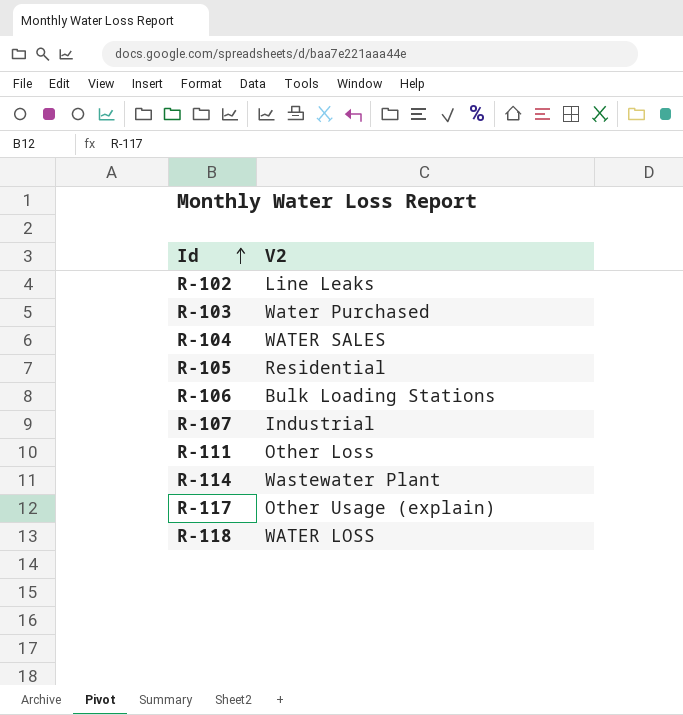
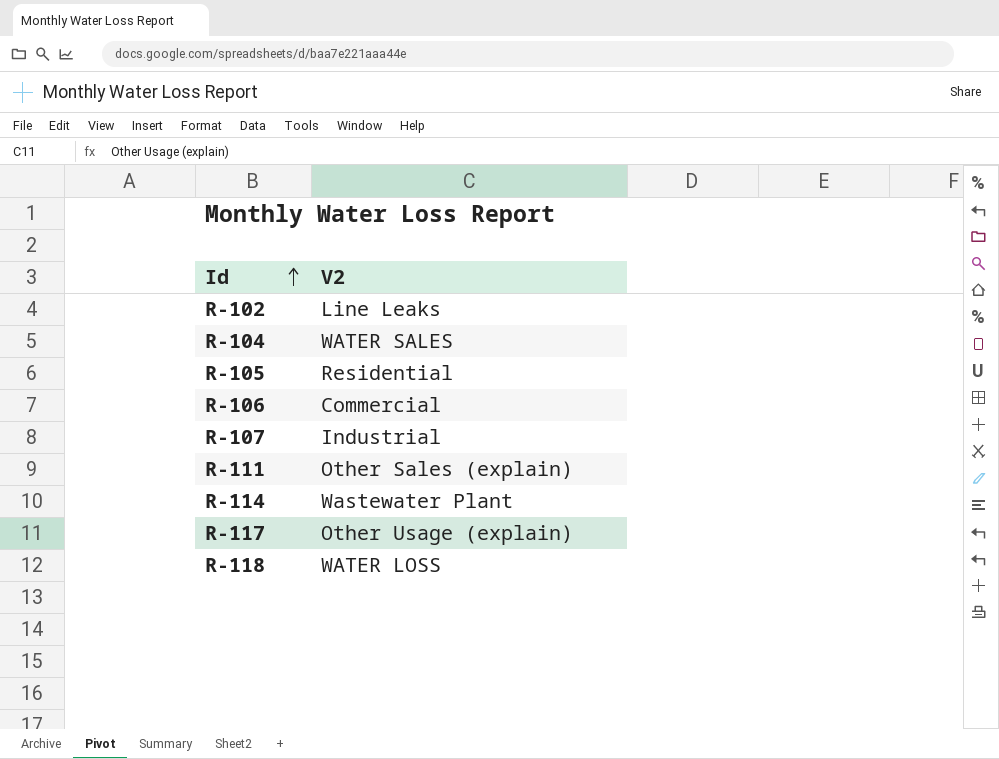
row R-103: Water Purchased -> none
R-106 | V2: Bulk Loading Stations -> Commercial
R-111 | V2: Other Loss -> Other Sales (explain)

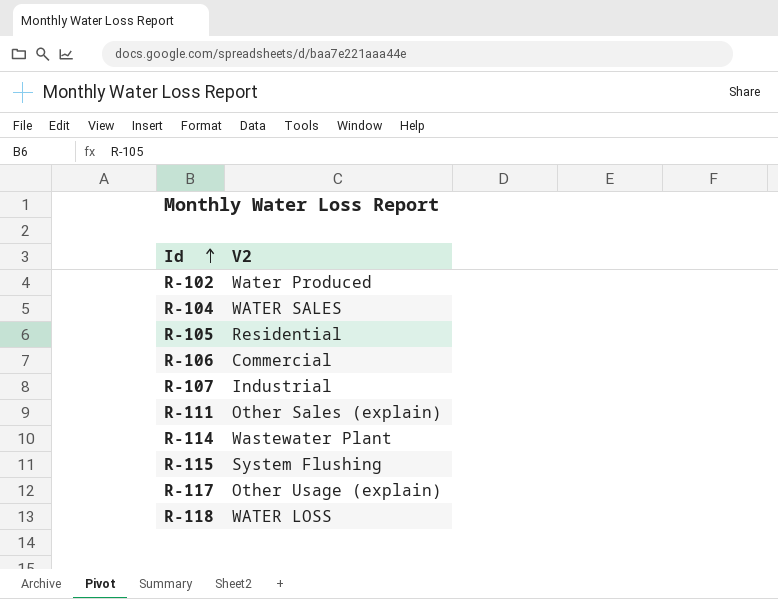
R-102 | V2: Line Leaks -> Water Produced
row R-115: none -> System Flushing

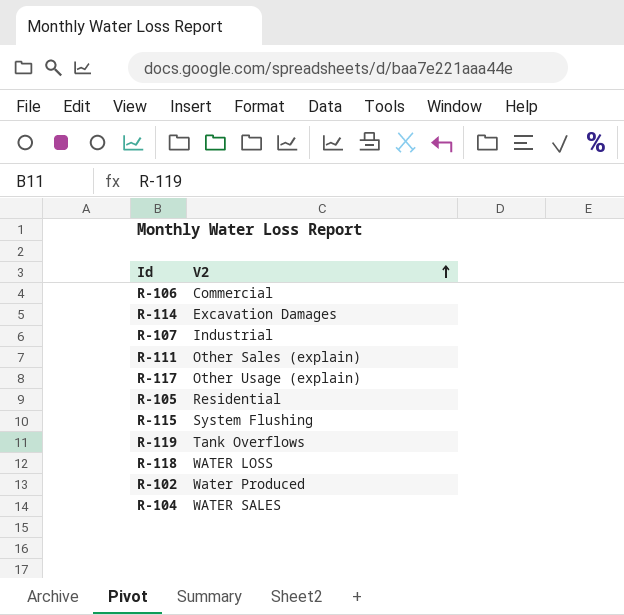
row order: Id ascending -> V2 ascending
R-114 | V2: Wastewater Plant -> Excavation Damages
row R-119: none -> Tank Overflows

